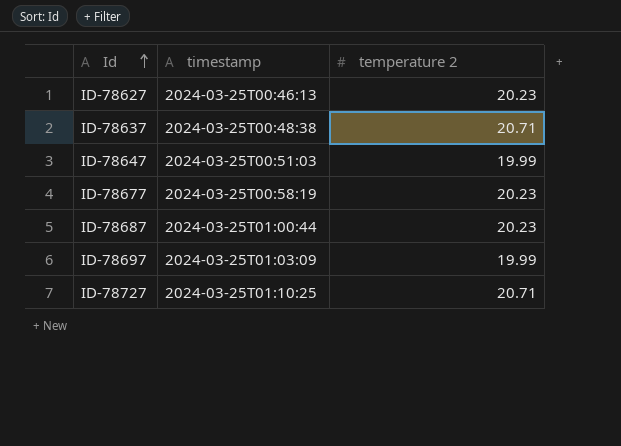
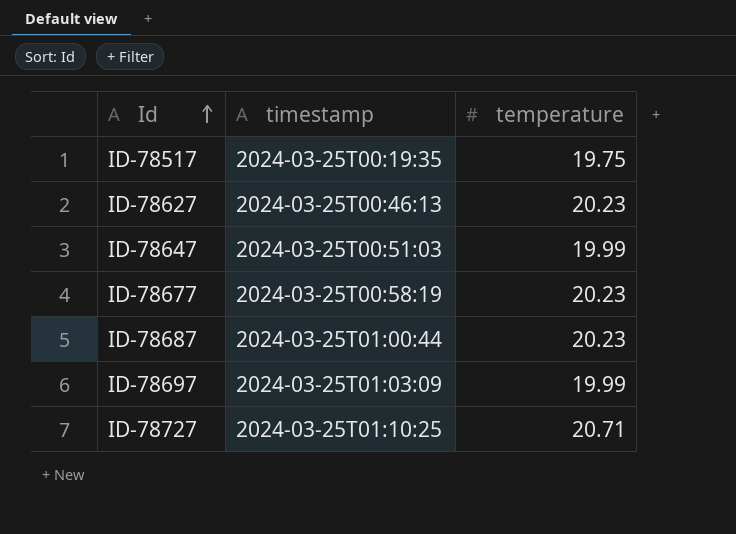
column name: temperature 2 -> temperature
row ID-78637: 2024-03-25T00:48:38 | 20.71 -> none
row ID-78517: none -> 2024-03-25T00:19:35 | 19.75

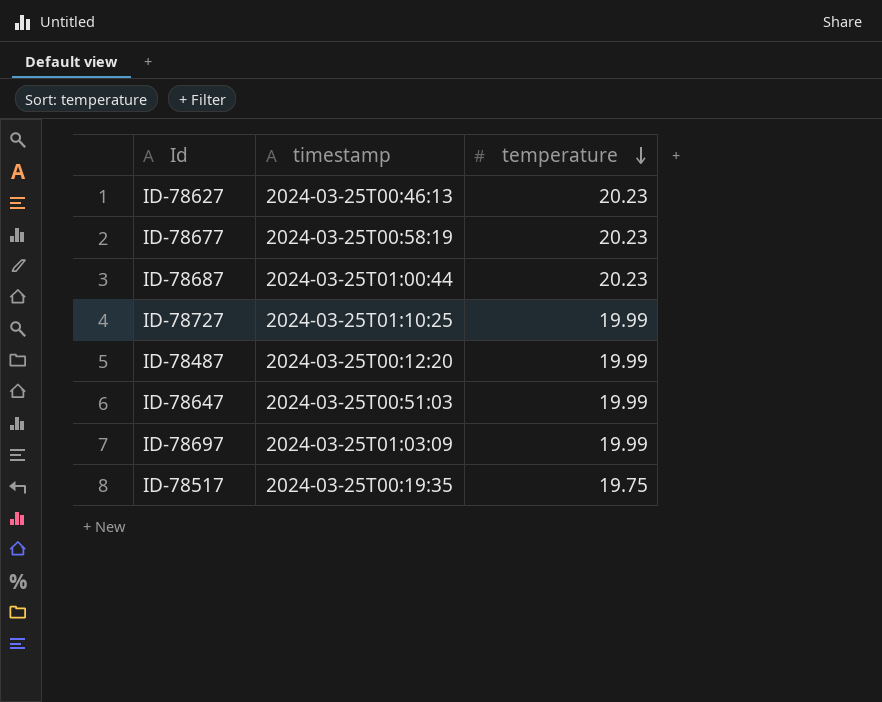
row order: Id ascending -> temperature descending
ID-78727 | temperature: 20.71 -> 19.99
row ID-78487: none -> 2024-03-25T00:12:20 | 19.99

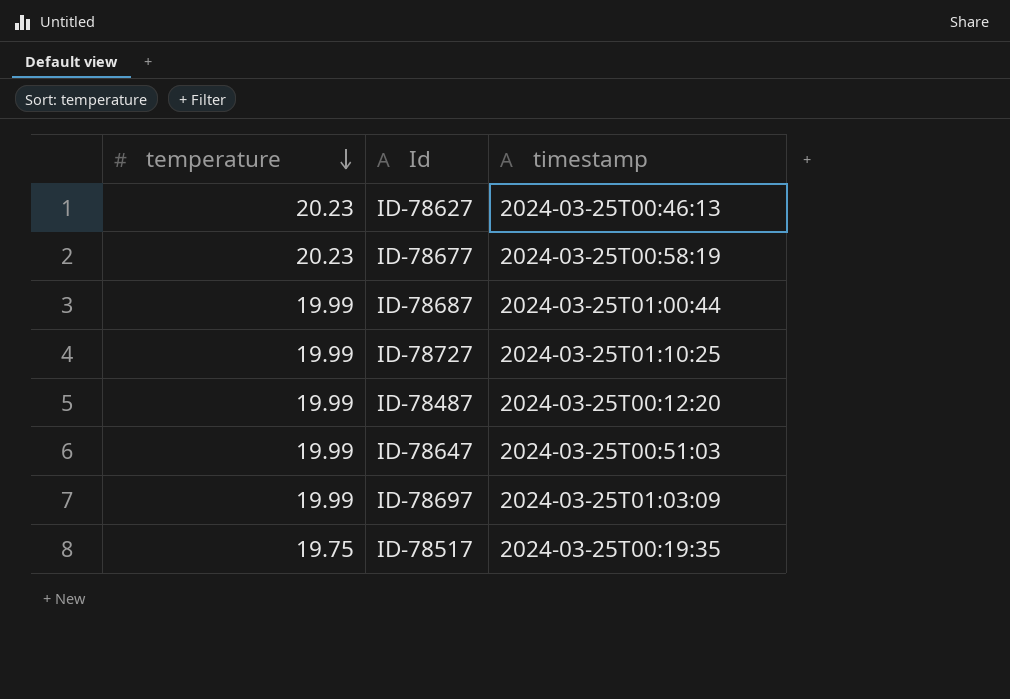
column temperature | position: 3 -> 1
ID-78687 | temperature: 20.23 -> 19.99

